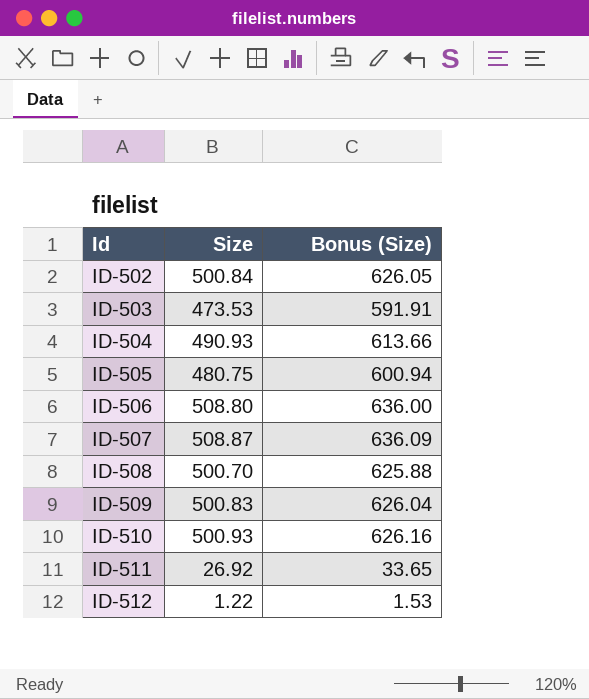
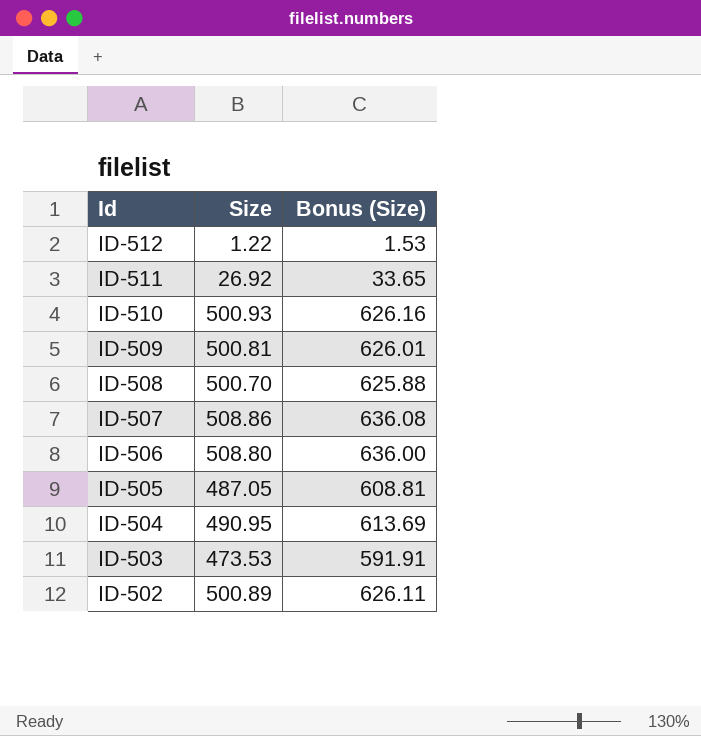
row order: Id ascending -> Id descending
ID-509 | Size: 500.83 -> 500.81
ID-509 | Bonus (Size): 626.04 -> 626.01
ID-507 | Size: 508.87 -> 508.86
ID-507 | Bonus (Size): 636.09 -> 636.08
ID-505 | Size: 480.75 -> 487.05
ID-505 | Bonus (Size): 600.94 -> 608.81
ID-504 | Size: 490.93 -> 490.95
ID-504 | Bonus (Size): 613.66 -> 613.69
ID-502 | Size: 500.84 -> 500.89
ID-502 | Bonus (Size): 626.05 -> 626.11

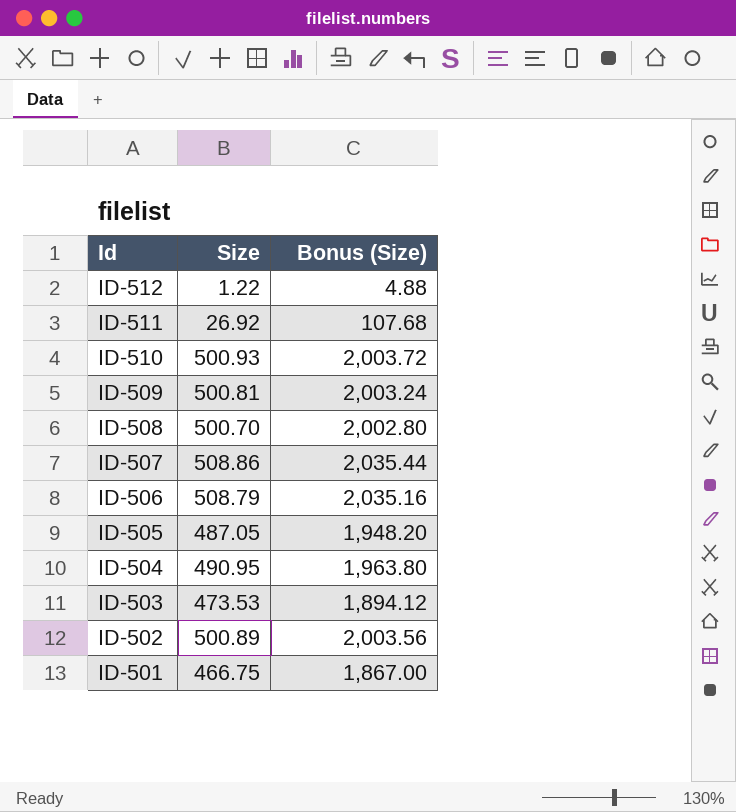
column Bonus (Size) | formula: [Size] * 1.25 -> [Size] * 4
ID-506 | Size: 508.80 -> 508.79
row ID-501: none -> 466.75 | 1,867.00

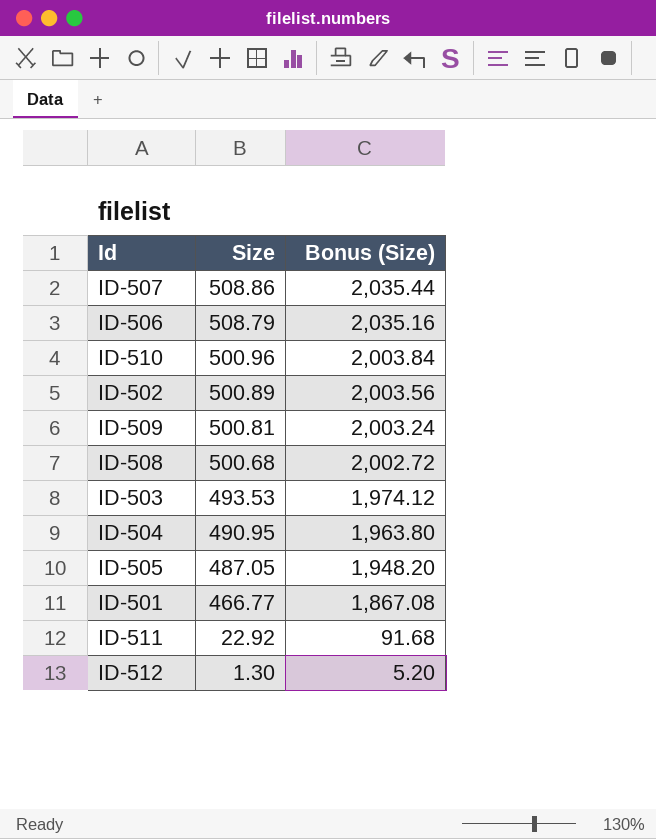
row order: Id descending -> Size descending
ID-510 | Size: 500.93 -> 500.96
ID-510 | Bonus (Size): 2,003.72 -> 2,003.84
ID-508 | Size: 500.70 -> 500.68
ID-508 | Bonus (Size): 2,002.80 -> 2,002.72
ID-503 | Size: 473.53 -> 493.53
ID-503 | Bonus (Size): 1,894.12 -> 1,974.12
ID-501 | Size: 466.75 -> 466.77
ID-501 | Bonus (Size): 1,867.00 -> 1,867.08
ID-511 | Size: 26.92 -> 22.92
ID-511 | Bonus (Size): 107.68 -> 91.68
ID-512 | Size: 1.22 -> 1.30
ID-512 | Bonus (Size): 4.88 -> 5.20

